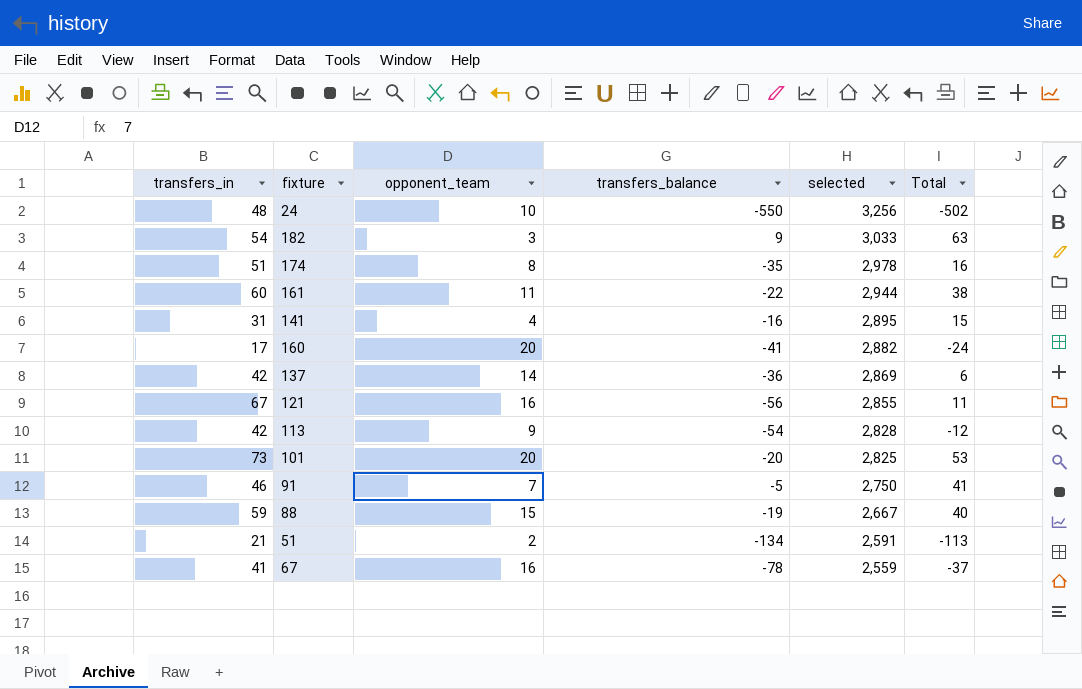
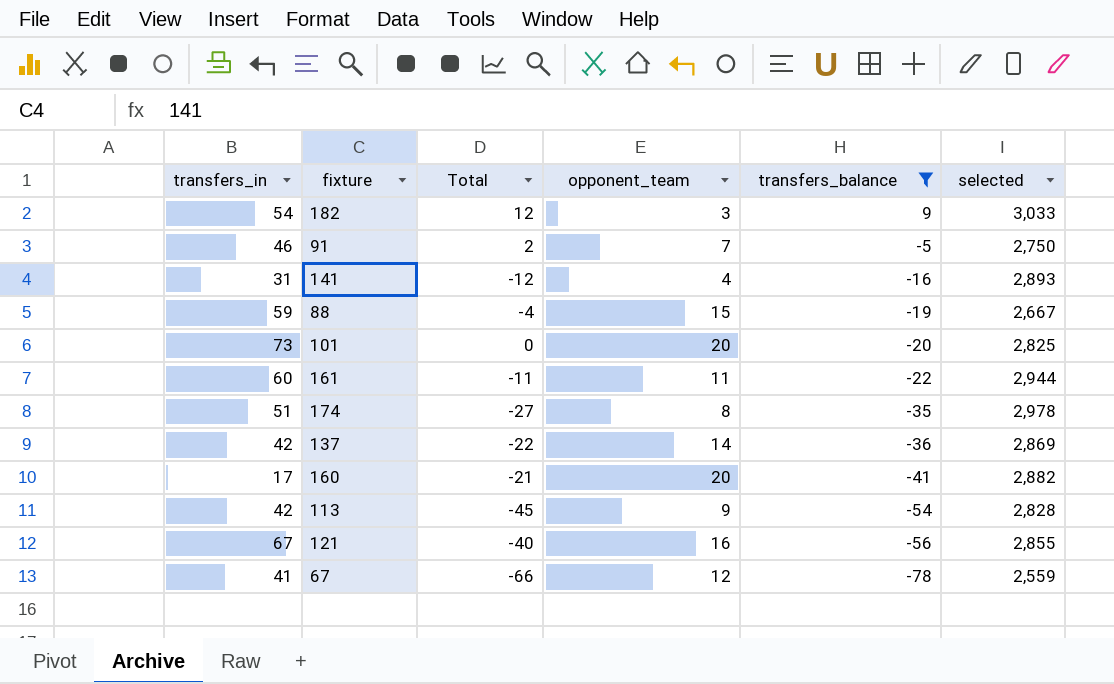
filter: none -> transfers_balance >= -78
row order: selected descending -> transfers_balance descending
column Total | formula: [transfers_in] + [transfers_balance] -> [opponent_team] + [transfers_balance]
column Total | position: 6 -> 3
141 | selected: 2,895 -> 2,893
67 | opponent_team: 16 -> 12

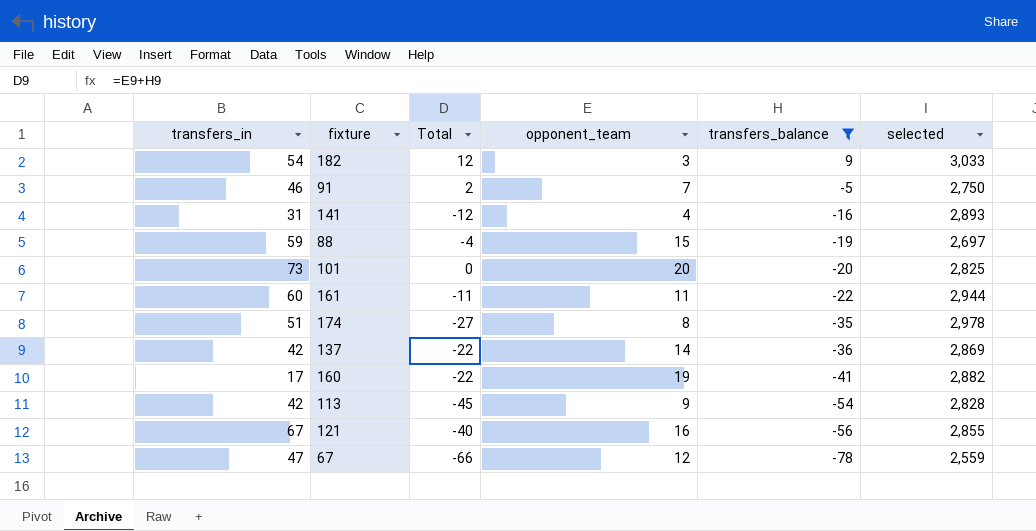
88 | selected: 2,667 -> 2,697
160 | Total: -21 -> -22
160 | opponent_team: 20 -> 19
67 | transfers_in: 41 -> 47

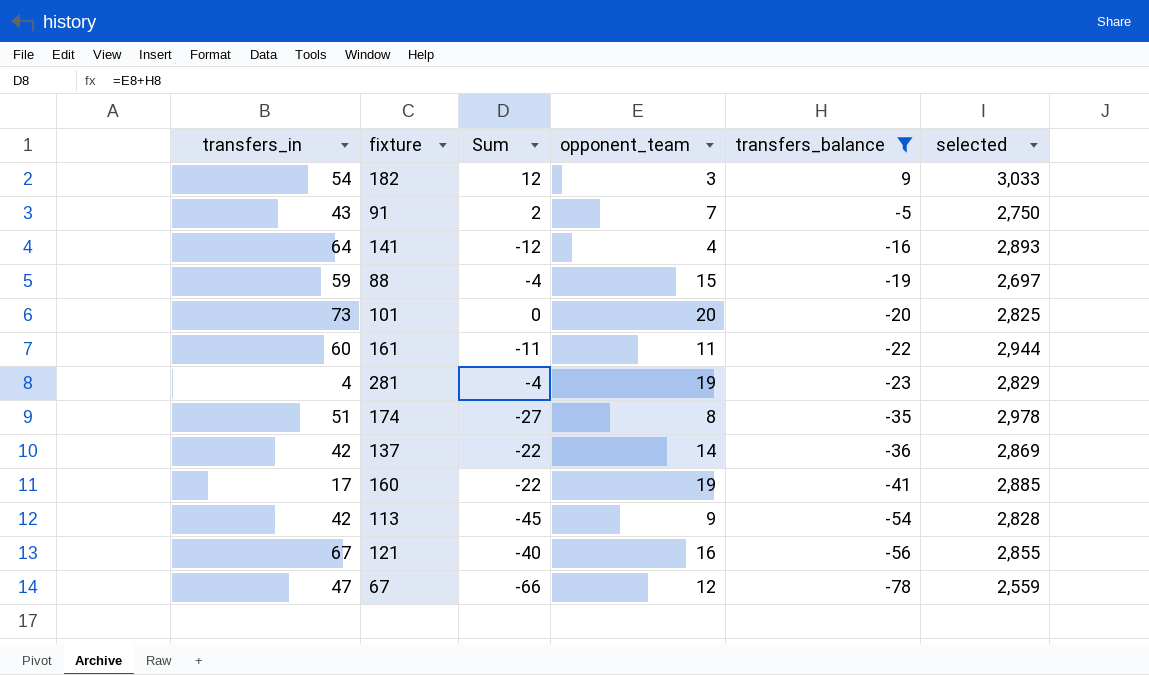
column name: Total -> Sum
91 | transfers_in: 46 -> 43
141 | transfers_in: 31 -> 64
row 281: none -> 4 | -4 | 19 | -23 | 2,829
160 | selected: 2,882 -> 2,885

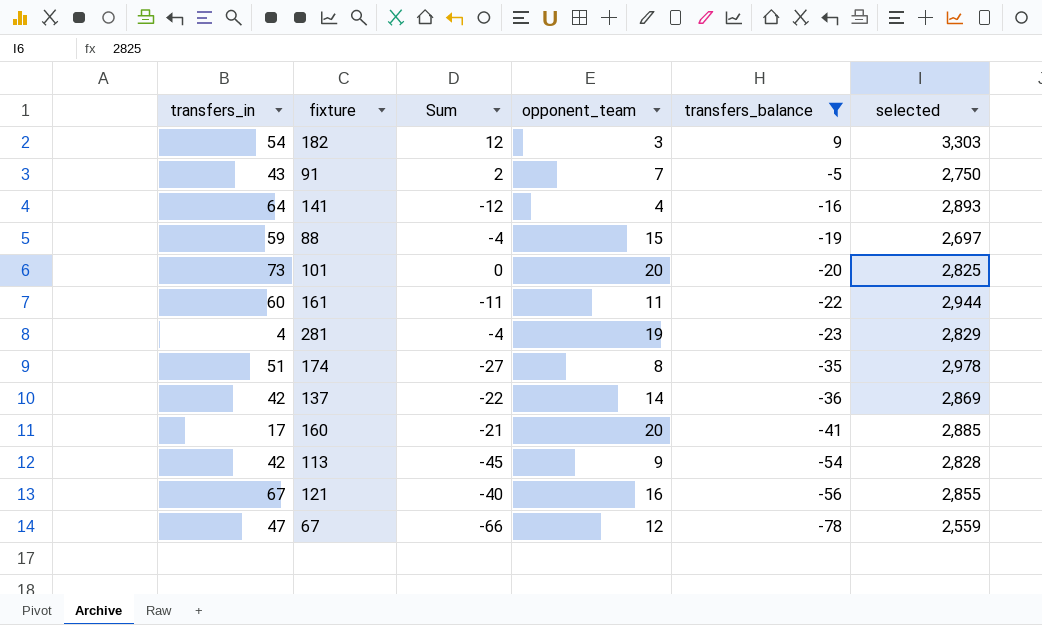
182 | selected: 3,033 -> 3,303
160 | Sum: -22 -> -21
160 | opponent_team: 19 -> 20

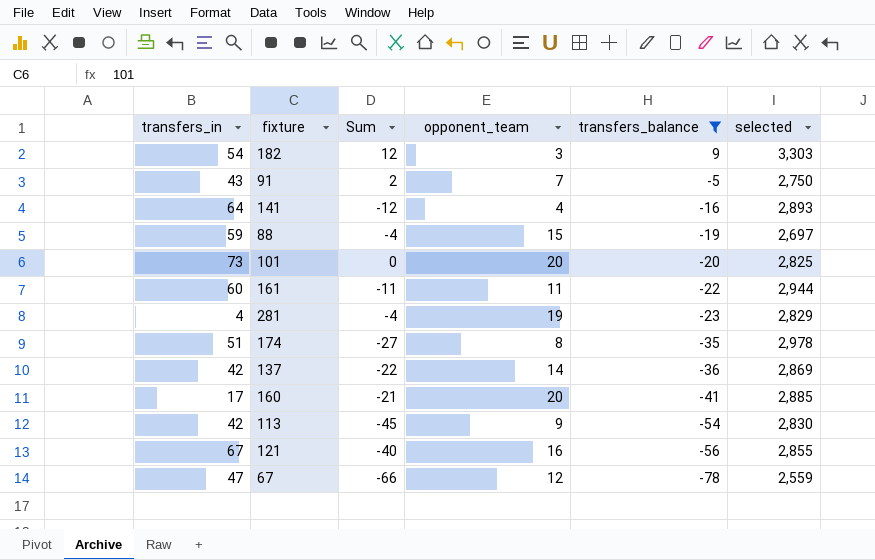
113 | selected: 2,828 -> 2,830

